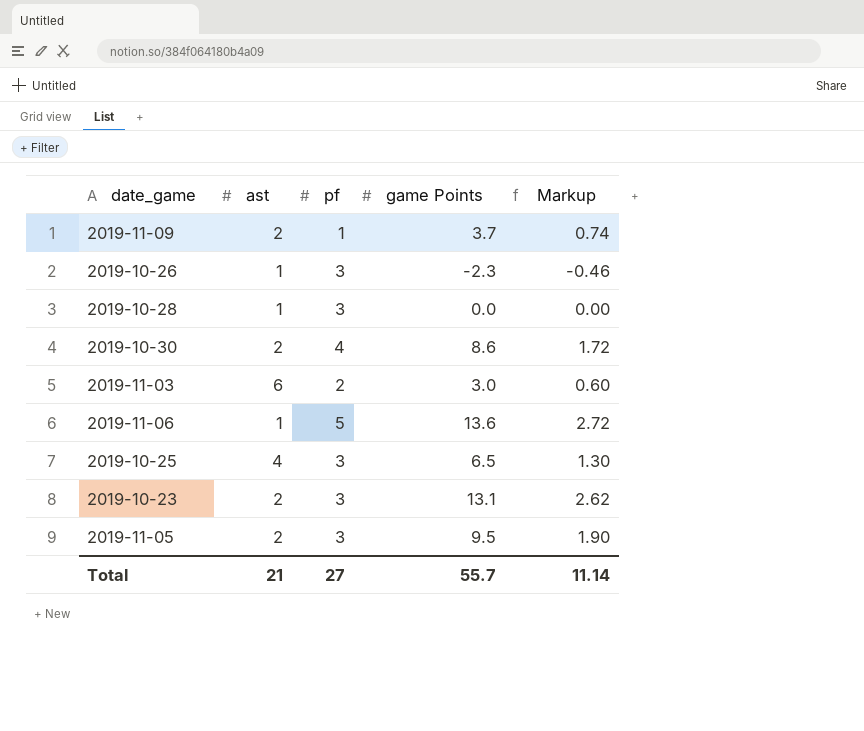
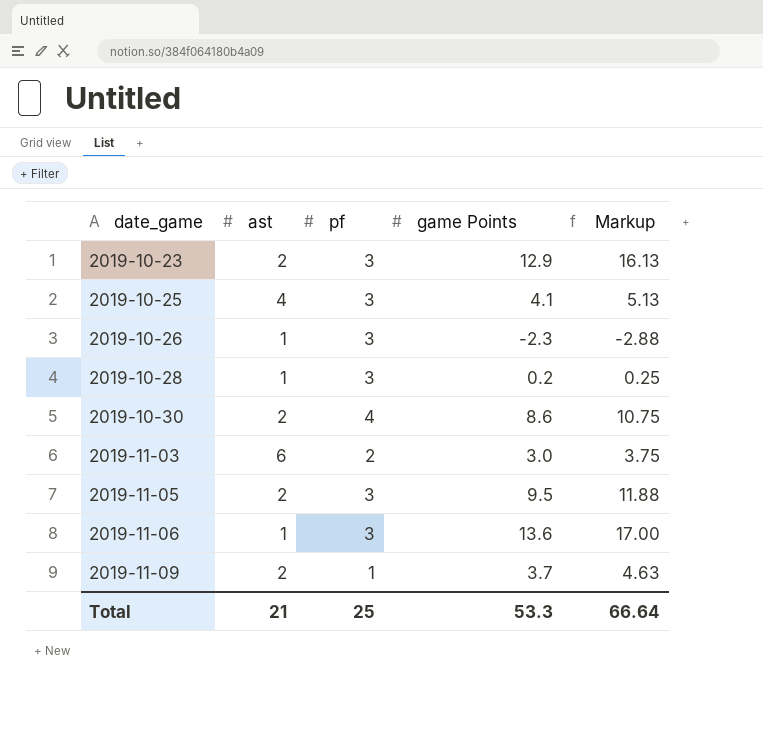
row order: none -> date_game ascending
column Markup | formula: [game Points] * 0.2 -> [game Points] * 1.25
2019-10-23 | game Points: 13.1 -> 12.9
2019-10-25 | game Points: 6.5 -> 4.1
2019-10-28 | game Points: 0.0 -> 0.2
2019-11-06 | pf: 5 -> 3
Total | pf: 27 -> 25
Total | game Points: 55.7 -> 53.3
Total | Markup: 11.14 -> 66.64

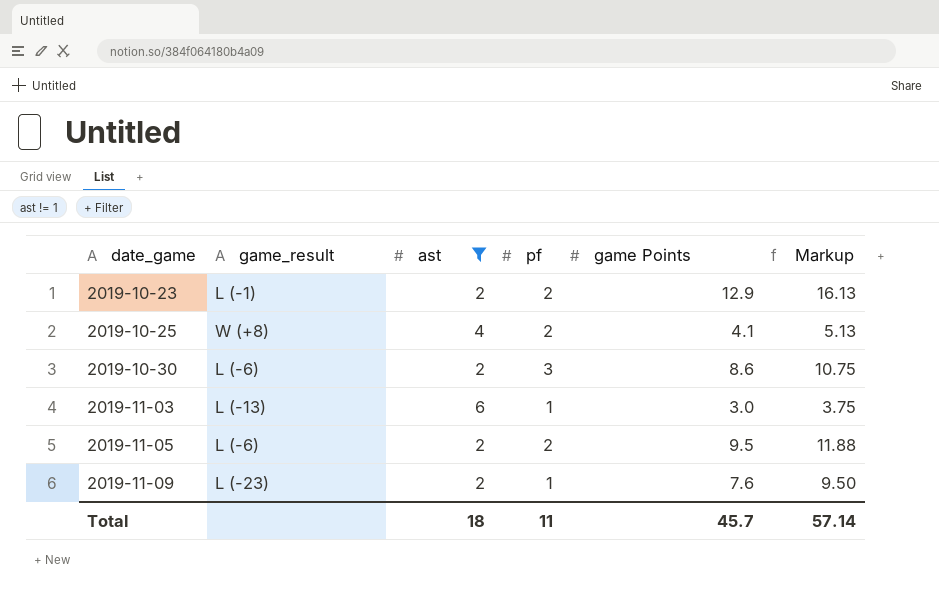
filter: none -> ast != 1
column game_result | position: none -> 2
2019-10-23 | pf: 3 -> 2
2019-10-25 | pf: 3 -> 2
2019-10-30 | pf: 4 -> 3
2019-11-03 | pf: 2 -> 1
2019-11-05 | pf: 3 -> 2
2019-11-09 | game Points: 3.7 -> 7.6
2019-11-09 | Markup: 4.63 -> 9.50
Total | ast: 21 -> 18
Total | pf: 25 -> 11
Total | game Points: 53.3 -> 45.7
Total | Markup: 66.64 -> 57.14

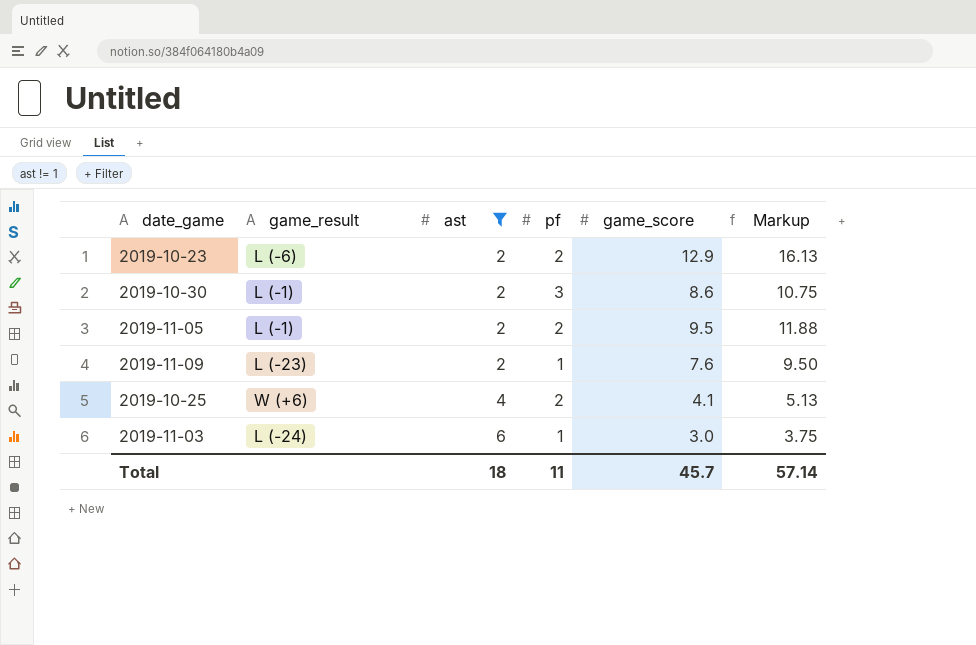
row order: date_game ascending -> ast ascending
column name: game Points -> game_score
2019-10-23 | game_result: L (-1) -> L (-6)
2019-10-30 | game_result: L (-6) -> L (-1)
2019-11-05 | game_result: L (-6) -> L (-1)
2019-10-25 | game_result: W (+8) -> W (+6)
2019-11-03 | game_result: L (-13) -> L (-24)

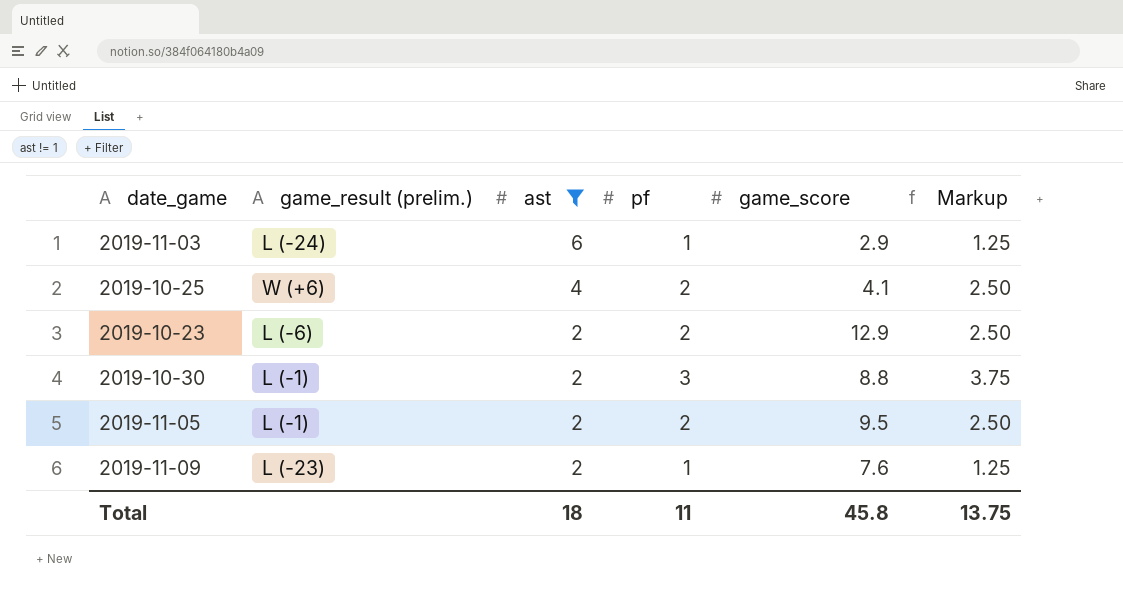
row order: ast ascending -> ast descending
column name: game_result -> game_result (prelim.)
column Markup | formula: [game_score] * 1.25 -> [pf] * 1.25
2019-11-03 | game_score: 3.0 -> 2.9
2019-10-30 | game_score: 8.6 -> 8.8
Total | game_score: 45.7 -> 45.8
Total | Markup: 57.14 -> 13.75

